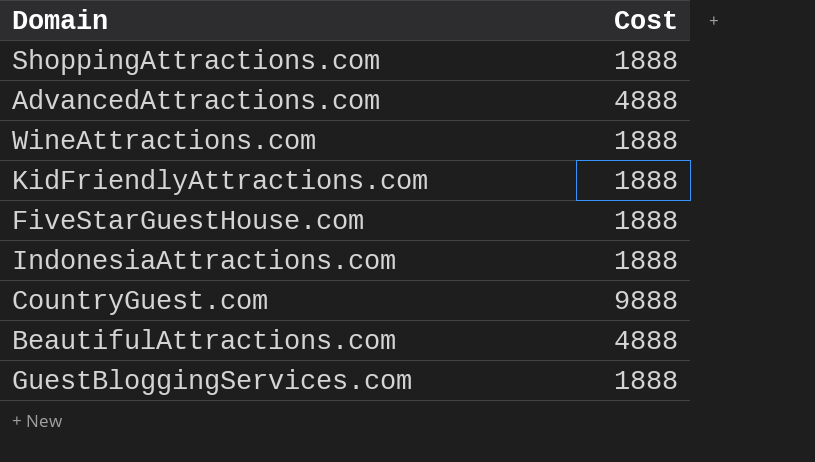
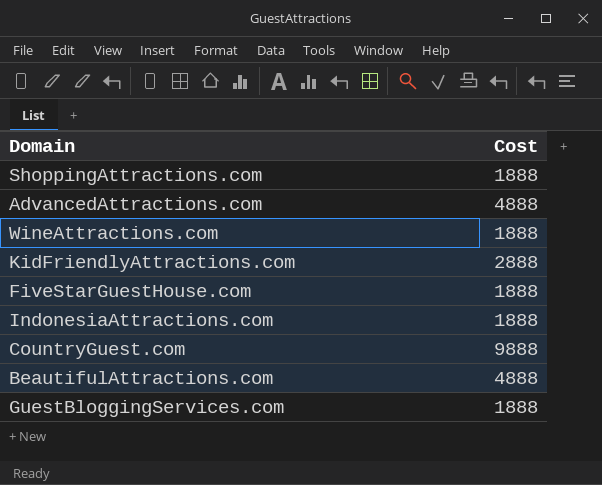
KidFriendlyAttractions.com | Cost: 1888 -> 2888

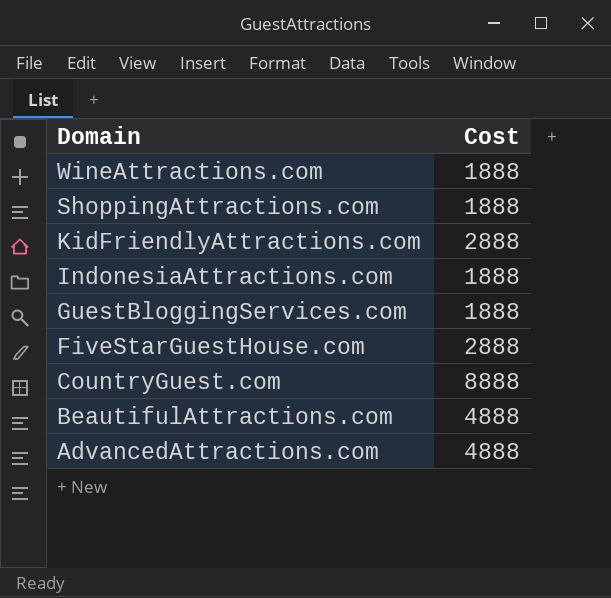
row order: none -> Domain descending
FiveStarGuestHouse.com | Cost: 1888 -> 2888
CountryGuest.com | Cost: 9888 -> 8888

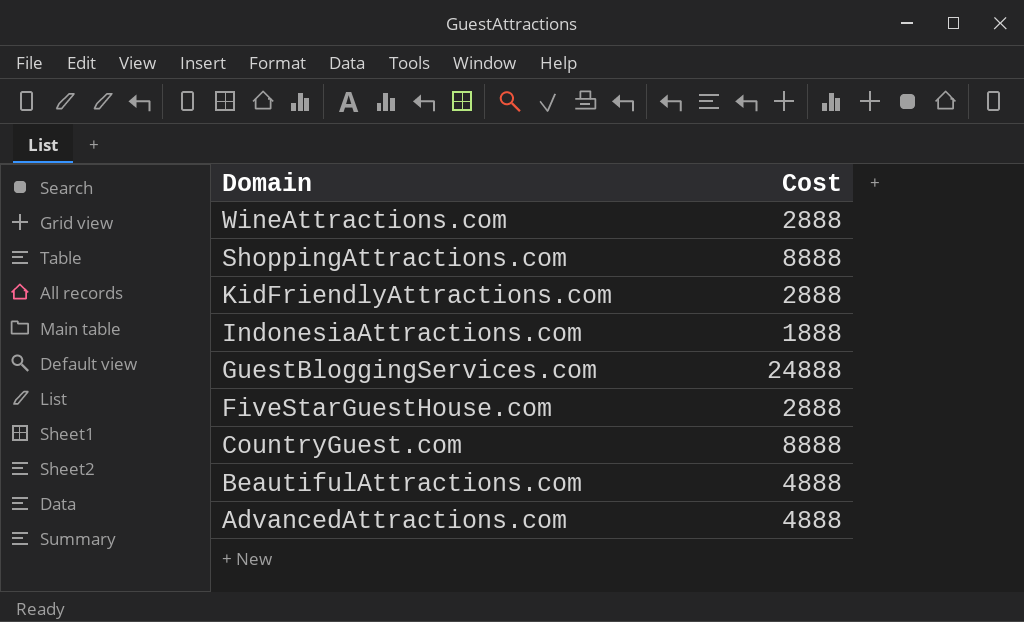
WineAttractions.com | Cost: 1888 -> 2888
ShoppingAttractions.com | Cost: 1888 -> 8888
GuestBloggingServices.com | Cost: 1888 -> 24888

